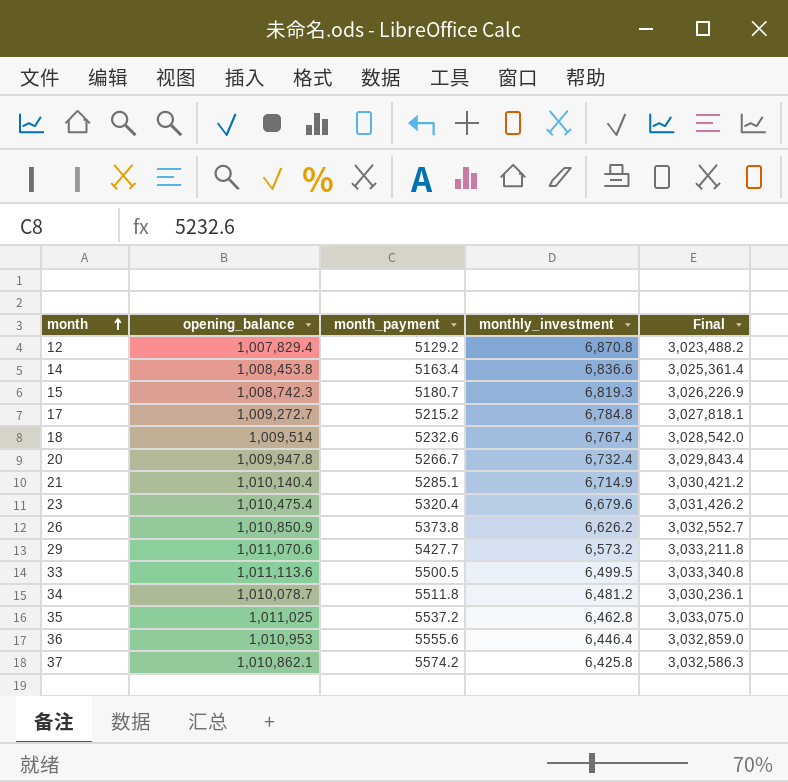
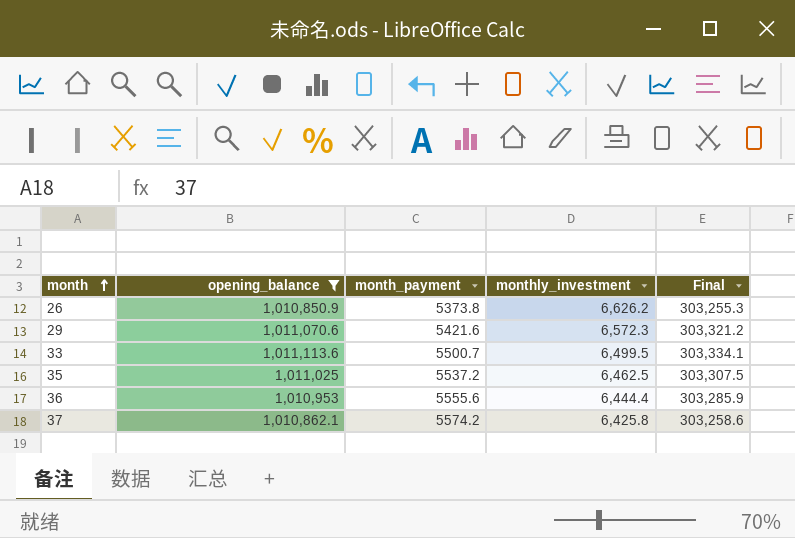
filter: none -> opening_balance >= 1,010,850.9
column Final | formula: [opening_balance] * 3 -> [opening_balance] * 0.3
29 | month_payment: 5427.7 -> 5421.6
29 | monthly_investment: 6,573.2 -> 6,572.3
33 | month_payment: 5500.5 -> 5500.7
35 | monthly_investment: 6,462.8 -> 6,462.5
36 | monthly_investment: 6,446.4 -> 6,444.4

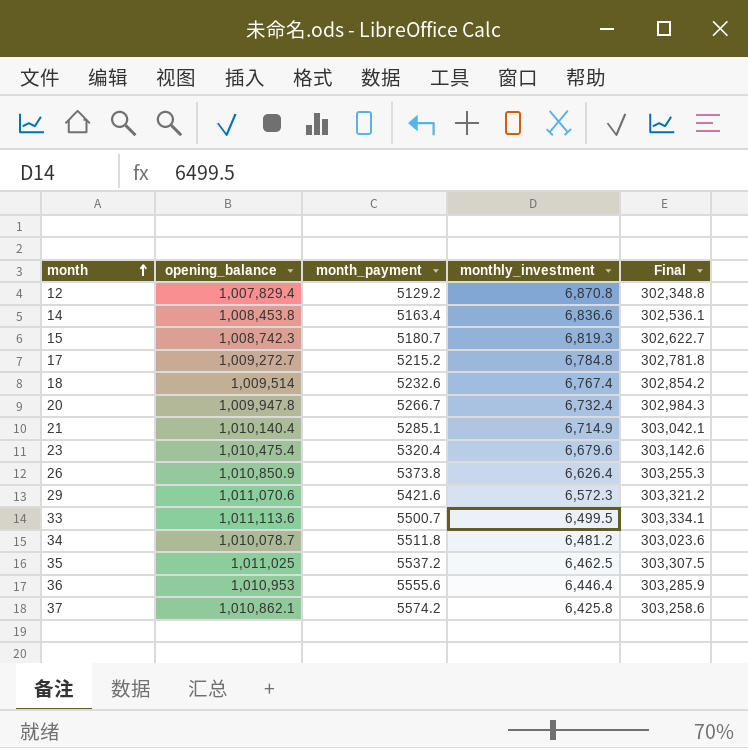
filter: opening_balance >= 1,010,850.9 -> none
26 | monthly_investment: 6,626.2 -> 6,626.4
36 | monthly_investment: 6,444.4 -> 6,446.4

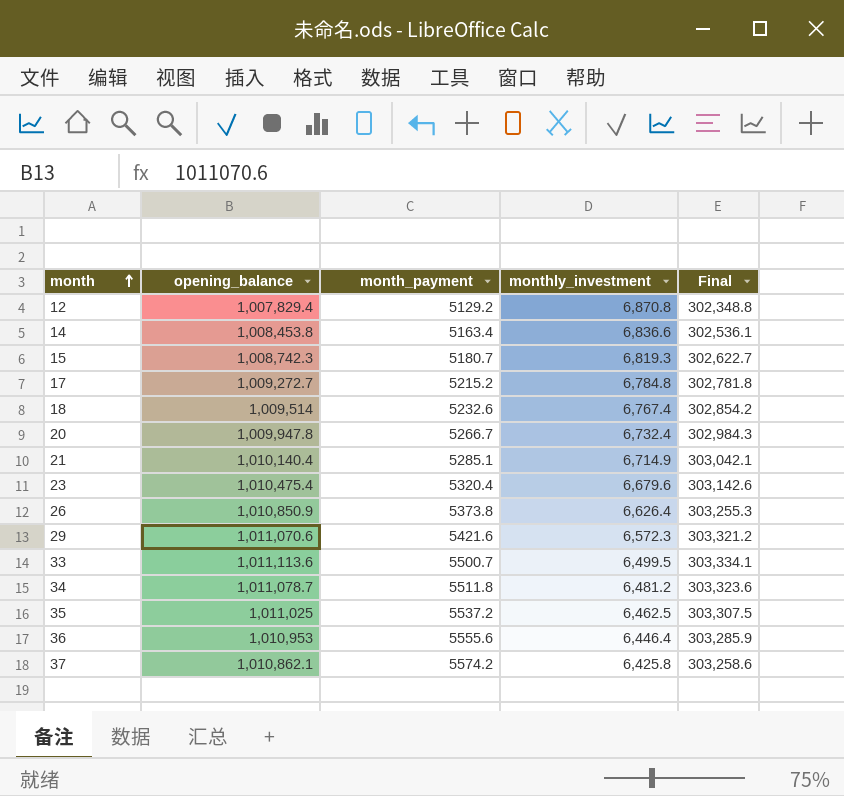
34 | opening_balance: 1,010,078.7 -> 1,011,078.7
34 | Final: 303,023.6 -> 303,323.6

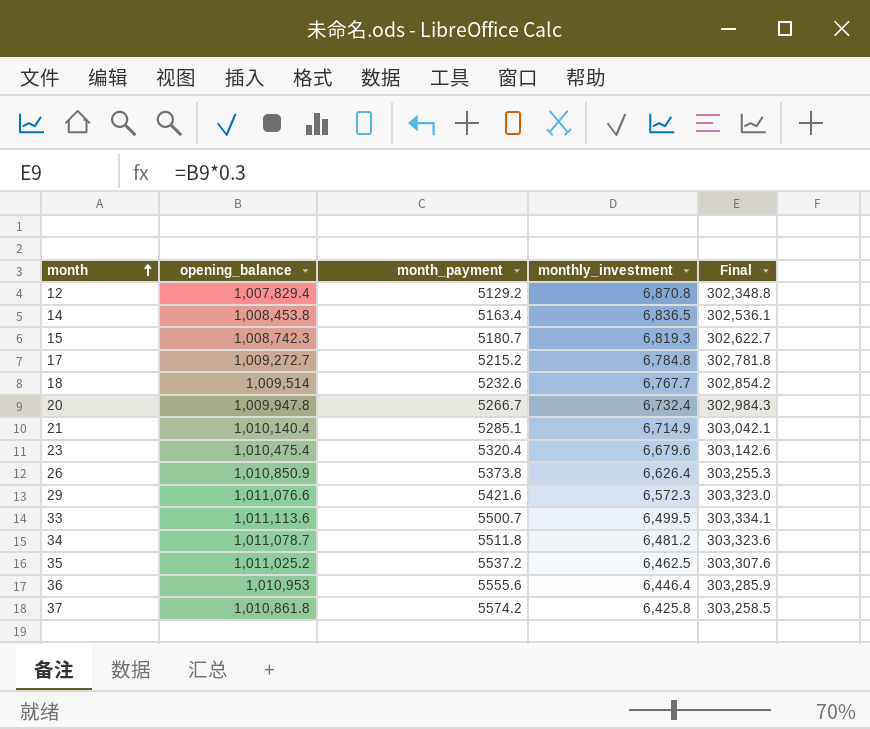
14 | monthly_investment: 6,836.6 -> 6,836.5
18 | monthly_investment: 6,767.4 -> 6,767.7
29 | opening_balance: 1,011,070.6 -> 1,011,076.6
29 | Final: 303,321.2 -> 303,323.0
35 | opening_balance: 1,011,025 -> 1,011,025.2
35 | Final: 303,307.5 -> 303,307.6
37 | opening_balance: 1,010,862.1 -> 1,010,861.8
37 | Final: 303,258.6 -> 303,258.5

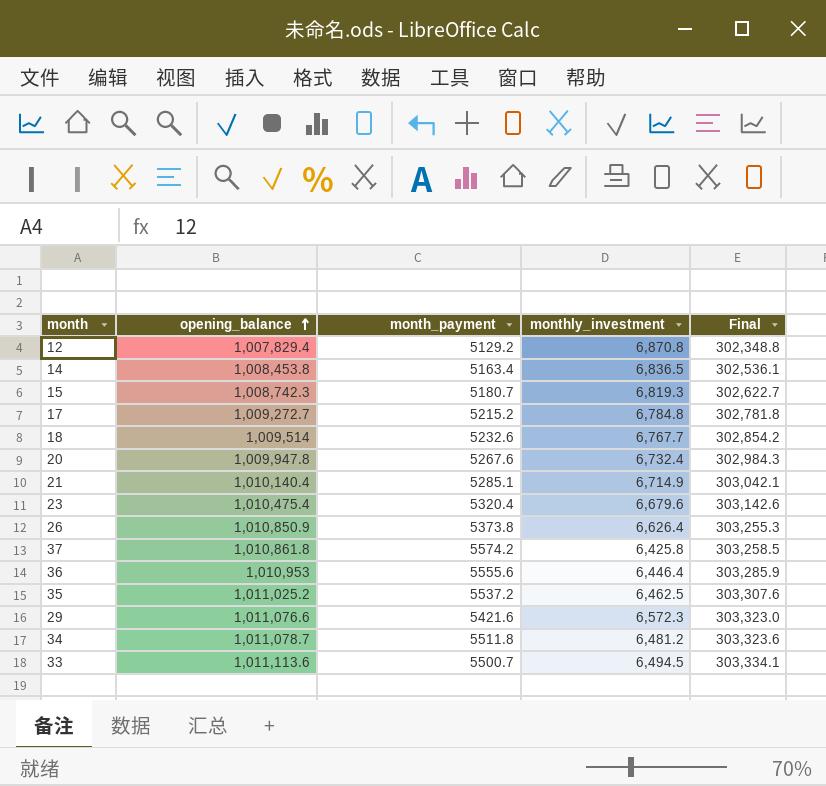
row order: month ascending -> opening_balance ascending
20 | month_payment: 5266.7 -> 5267.6
33 | monthly_investment: 6,499.5 -> 6,494.5

